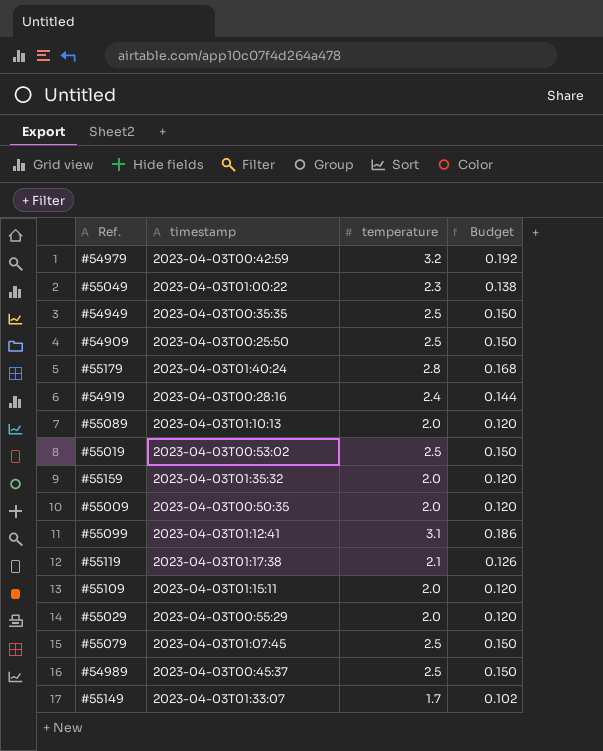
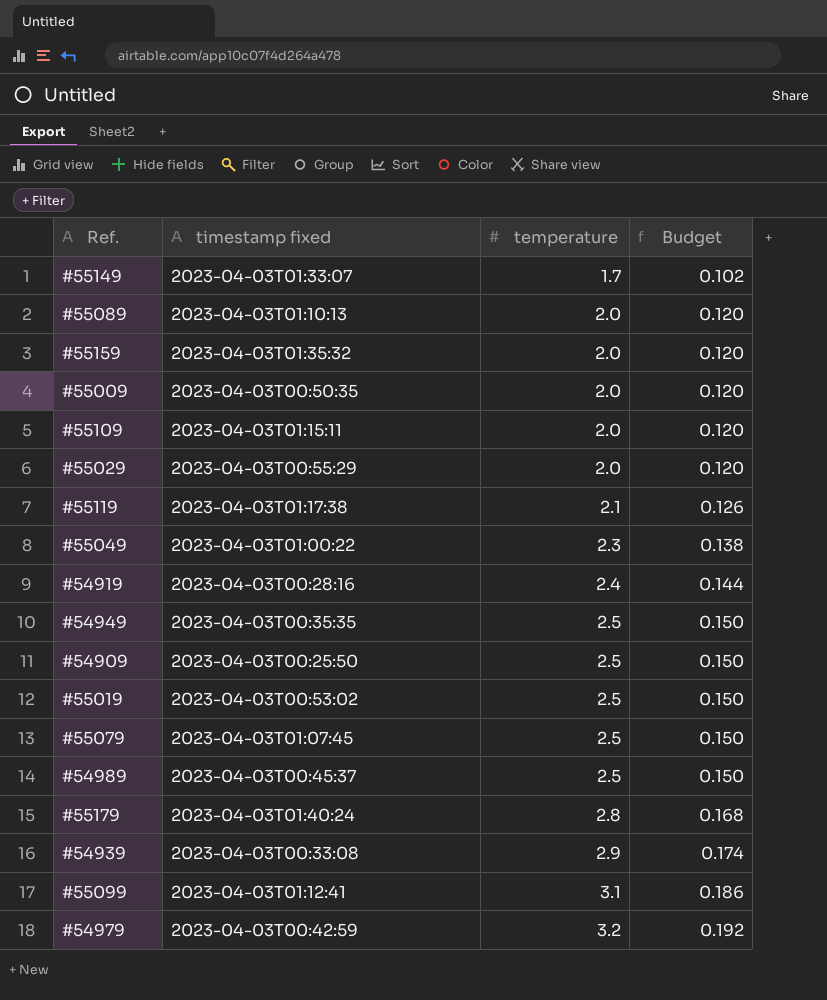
row order: none -> temperature ascending
column name: timestamp -> timestamp fixed
row #54939: none -> 2023-04-03T00:33:08 | 2.9 | 0.174

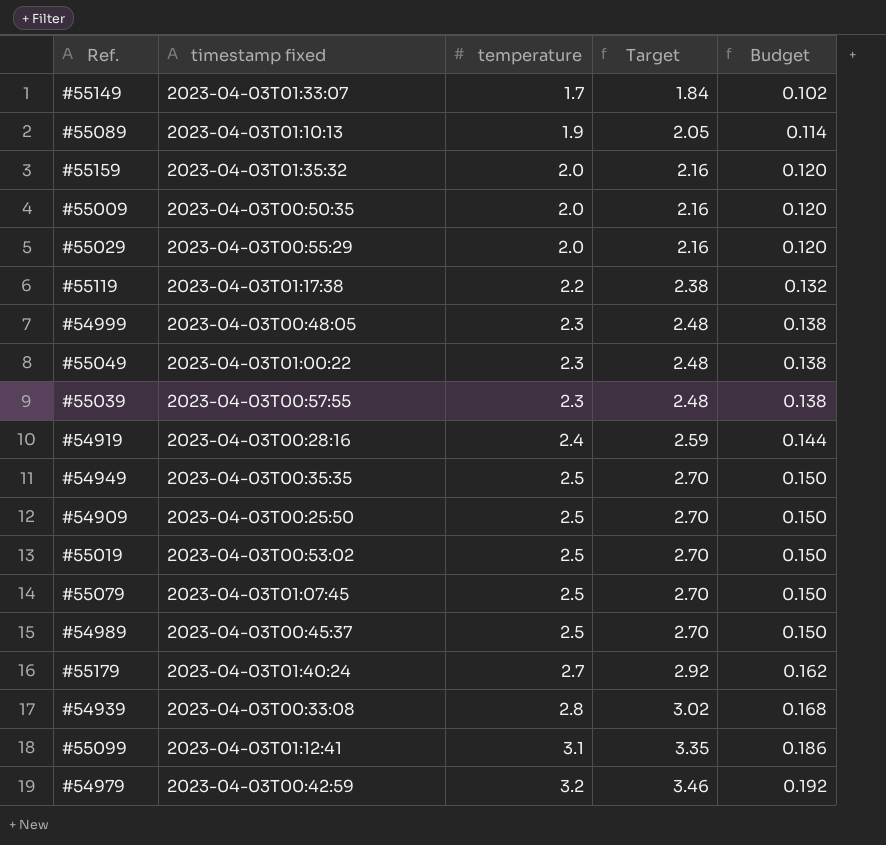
column Target | formula: none -> [temperature] * 1.08
row #55109: 2023-04-03T01:15:11 | 2.0 | 0.120 -> none
#55089 | temperature: 2.0 -> 1.9
#55089 | Budget: 0.120 -> 0.114
#55119 | temperature: 2.1 -> 2.2
#55119 | Budget: 0.126 -> 0.132
row #54999: none -> 2023-04-03T00:48:05 | 2.3 | 2.48 | 0.138
row #55039: none -> 2023-04-03T00:57:55 | 2.3 | 2.48 | 0.138
#55179 | temperature: 2.8 -> 2.7
#55179 | Budget: 0.168 -> 0.162
#54939 | temperature: 2.9 -> 2.8
#54939 | Budget: 0.174 -> 0.168

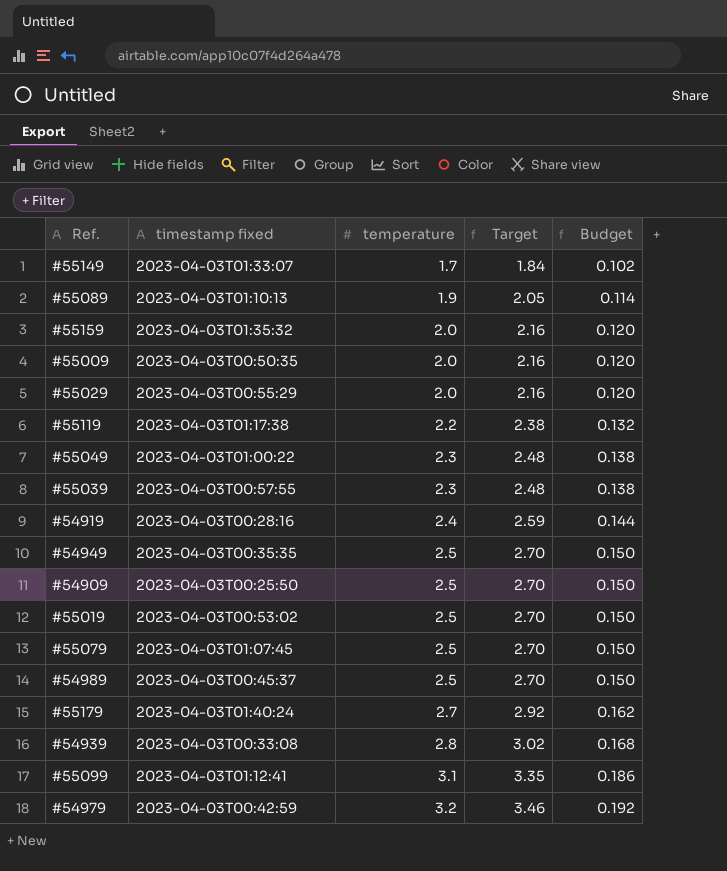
row #54999: 2023-04-03T00:48:05 | 2.3 | 2.48 | 0.138 -> none

